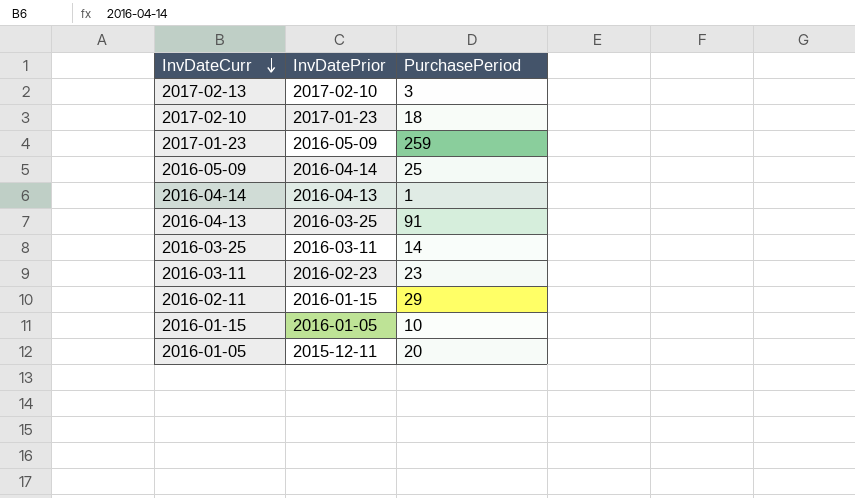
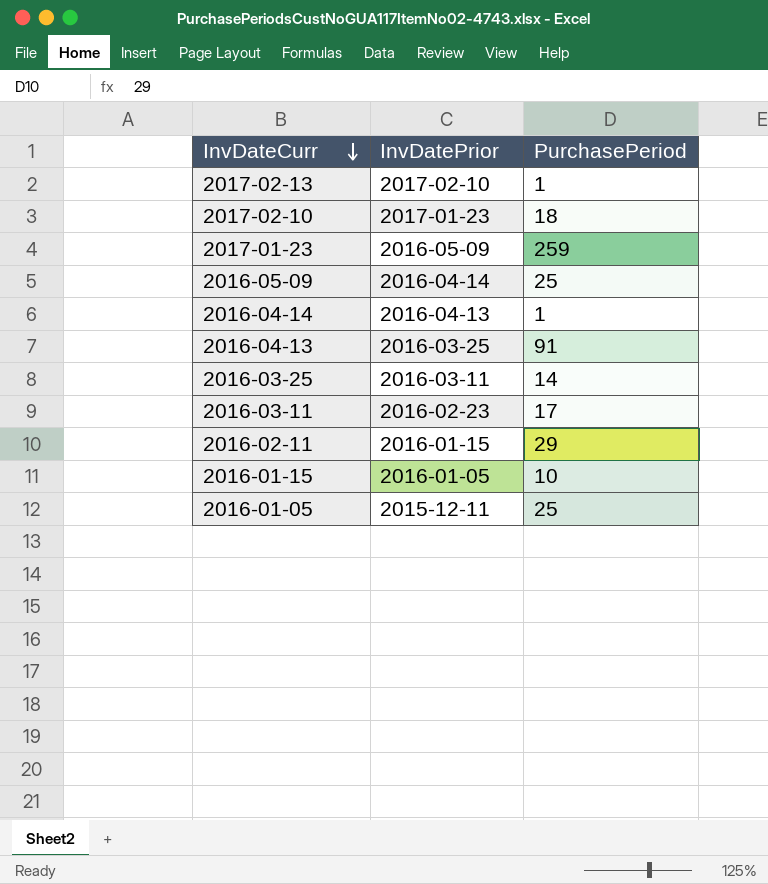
2017-02-13 | PurchasePeriod: 3 -> 1
2016-03-11 | PurchasePeriod: 23 -> 17
2016-01-05 | PurchasePeriod: 20 -> 25

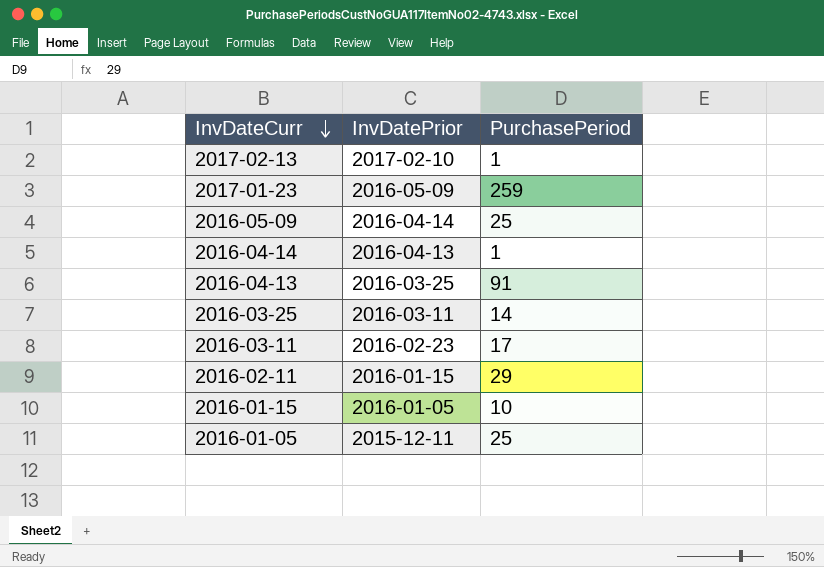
row 2017-02-10: 2017-01-23 | 18 -> none

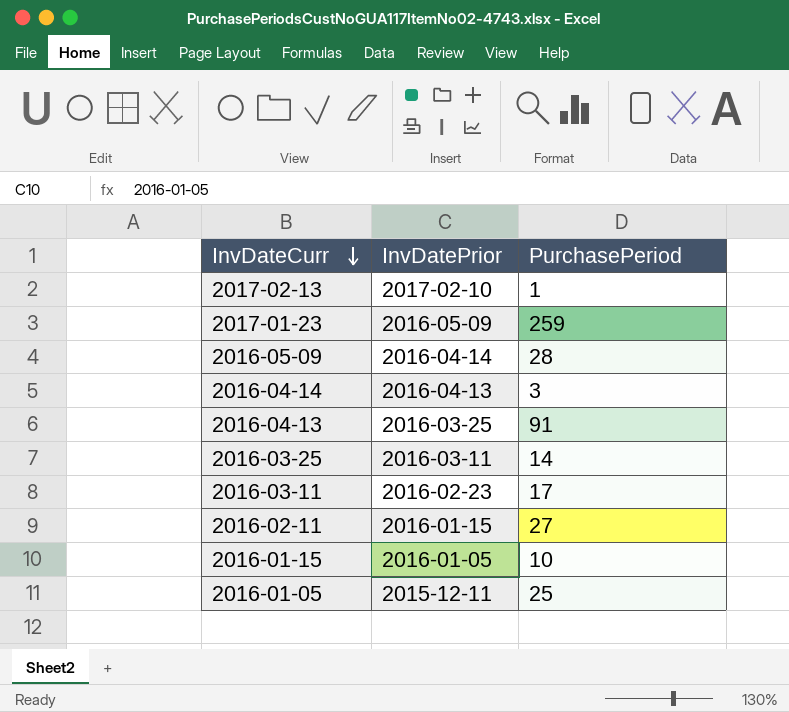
2016-05-09 | PurchasePeriod: 25 -> 28
2016-04-14 | PurchasePeriod: 1 -> 3
2016-02-11 | PurchasePeriod: 29 -> 27

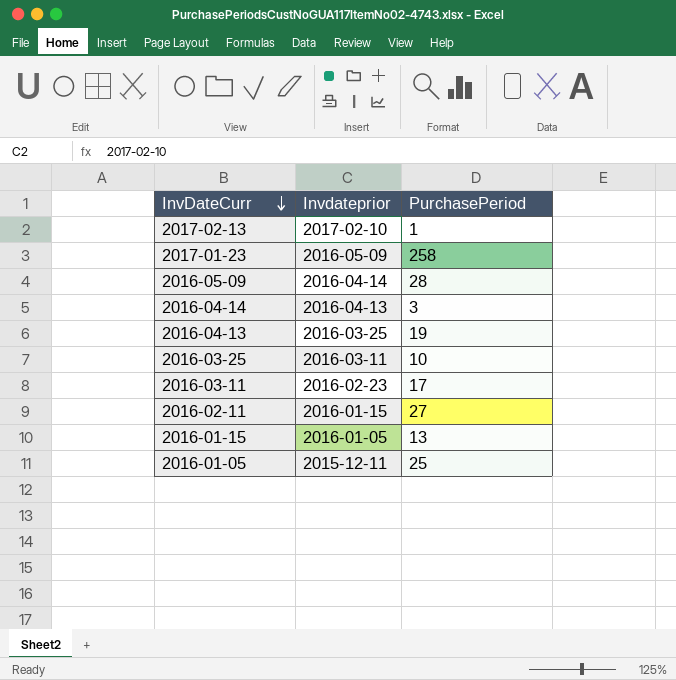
column name: InvDatePrior -> Invdateprior
2017-01-23 | PurchasePeriod: 259 -> 258
2016-04-13 | PurchasePeriod: 91 -> 19
2016-03-25 | PurchasePeriod: 14 -> 10
2016-01-15 | PurchasePeriod: 10 -> 13

